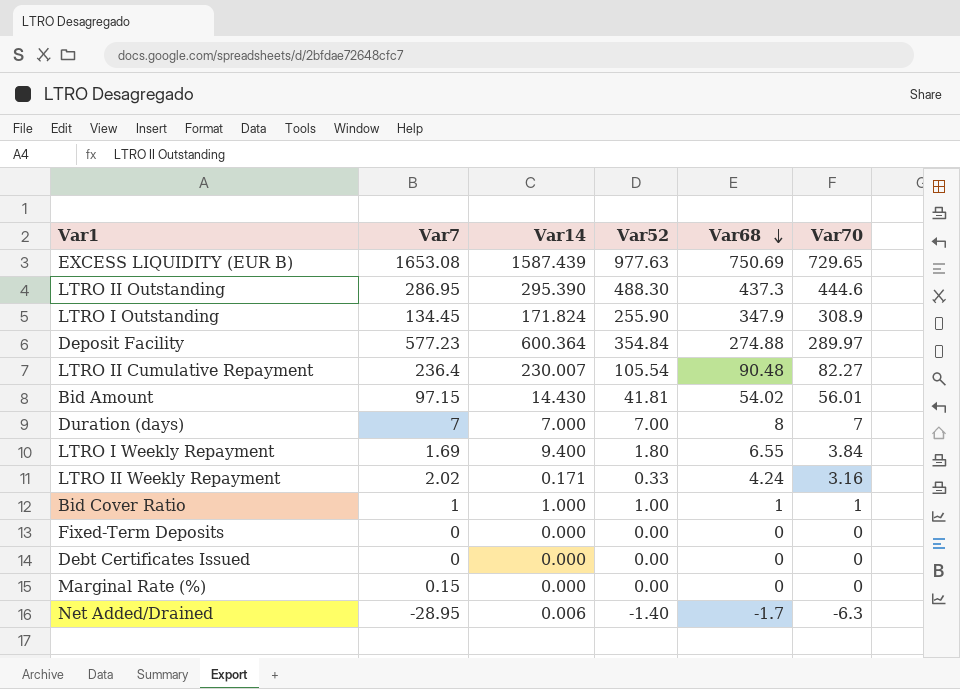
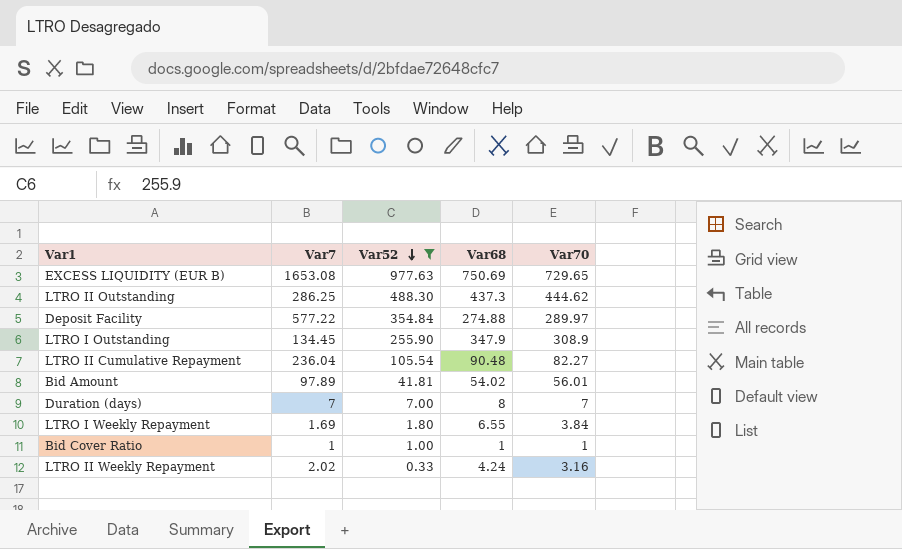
filter: none -> Var52 >= 0.33
row order: Var68 descending -> Var52 descending
column Var14 | position: 3 -> none
LTRO II Outstanding | Var7: 286.95 -> 286.25
LTRO II Outstanding | Var70: 444.6 -> 444.62
Deposit Facility | Var7: 577.23 -> 577.22
LTRO II Cumulative Repayment | Var7: 236.4 -> 236.04
Bid Amount | Var7: 97.15 -> 97.89

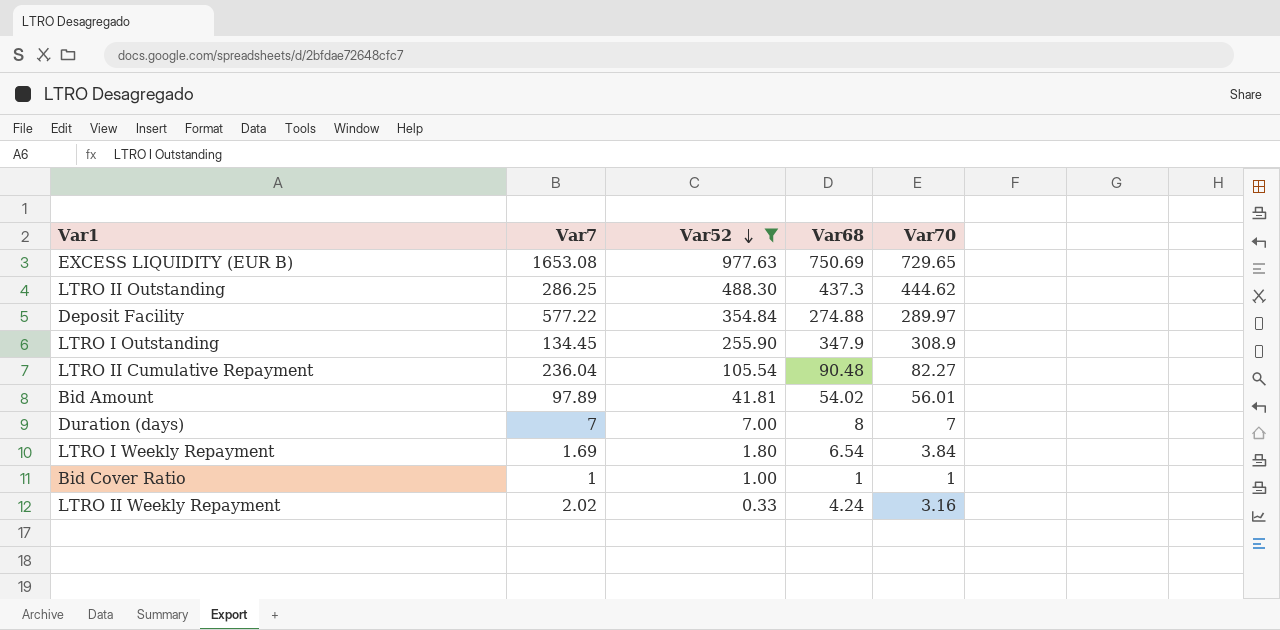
LTRO I Weekly Repayment | Var68: 6.55 -> 6.54

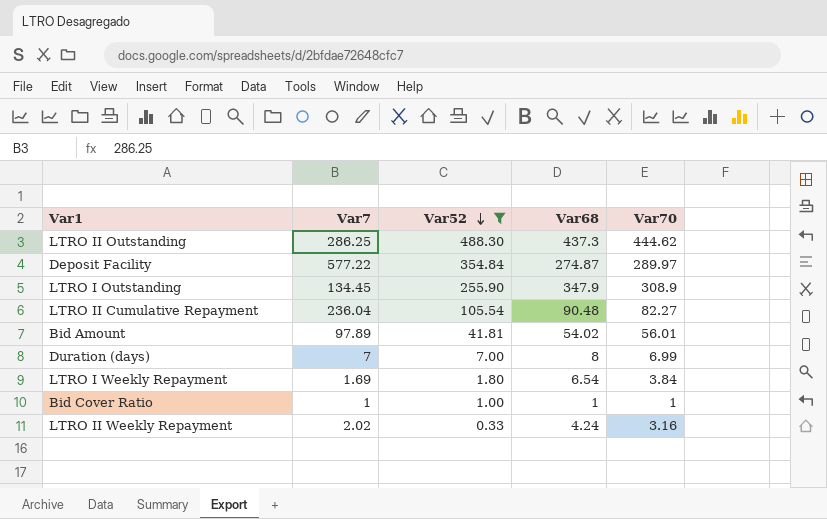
row EXCESS LIQUIDITY (EUR B): 1653.08 | 977.63 | 750.69 | 729.65 -> none
Deposit Facility | Var68: 274.88 -> 274.87
Duration (days) | Var70: 7 -> 6.99

